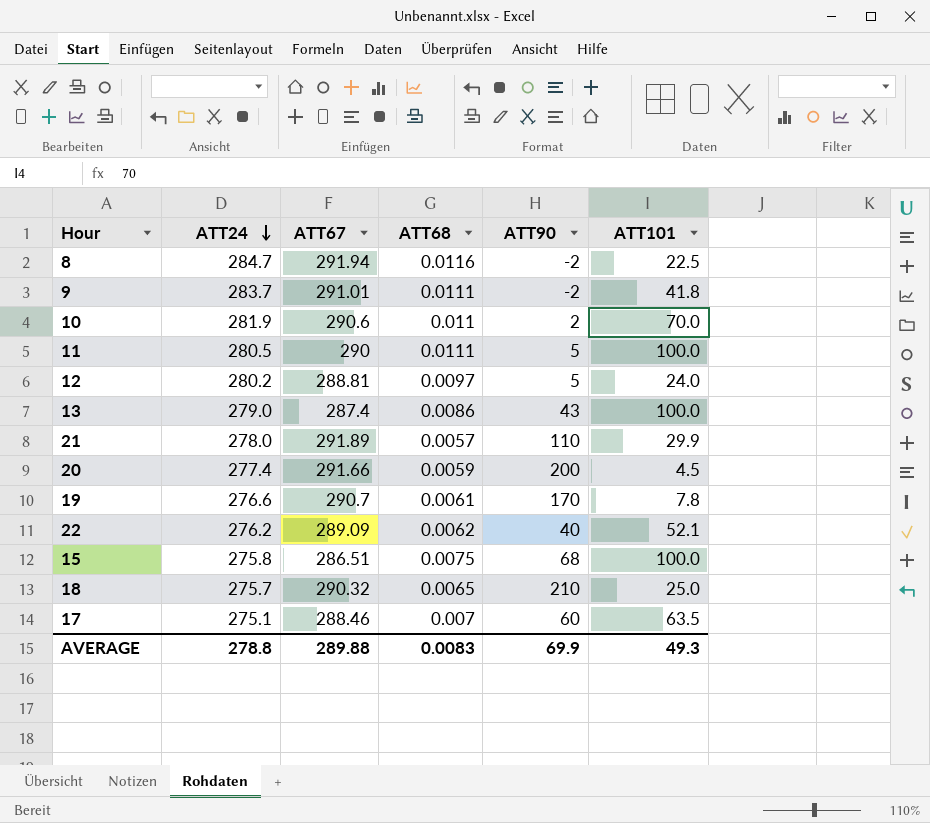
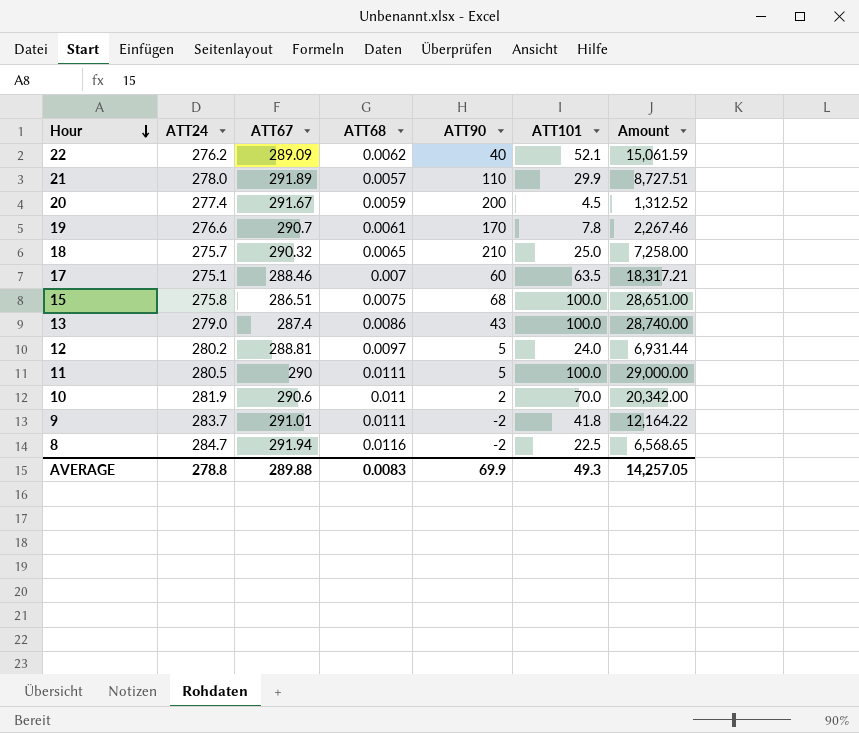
row order: ATT24 descending -> Hour descending
column Amount | formula: none -> [ATT67] * [ATT101]
20 | ATT67: 291.66 -> 291.67

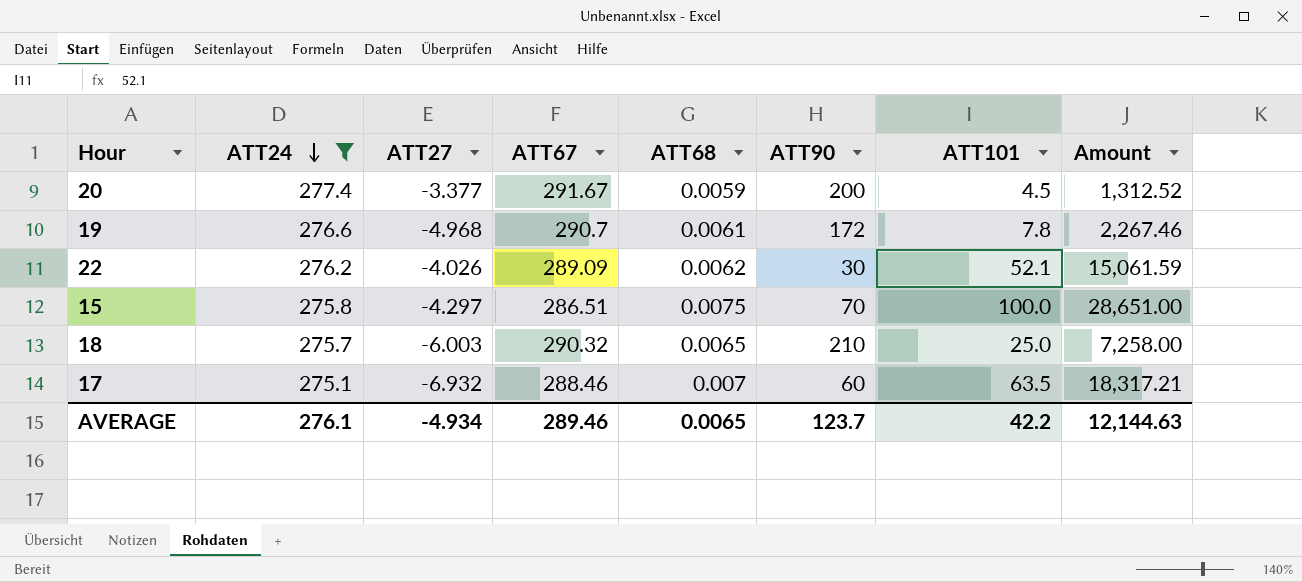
filter: none -> ATT24 <= 277.4
row order: Hour descending -> ATT24 descending
column ATT27 | position: none -> 3
19 | ATT90: 170 -> 172
22 | ATT90: 40 -> 30
15 | ATT90: 68 -> 70
AVERAGE | ATT24: 278.8 -> 276.1
AVERAGE | ATT67: 289.88 -> 289.46
AVERAGE | ATT68: 0.0083 -> 0.0065
AVERAGE | ATT90: 69.9 -> 123.7
AVERAGE | ATT101: 49.3 -> 42.2
AVERAGE | Amount: 14,257.05 -> 12,144.63

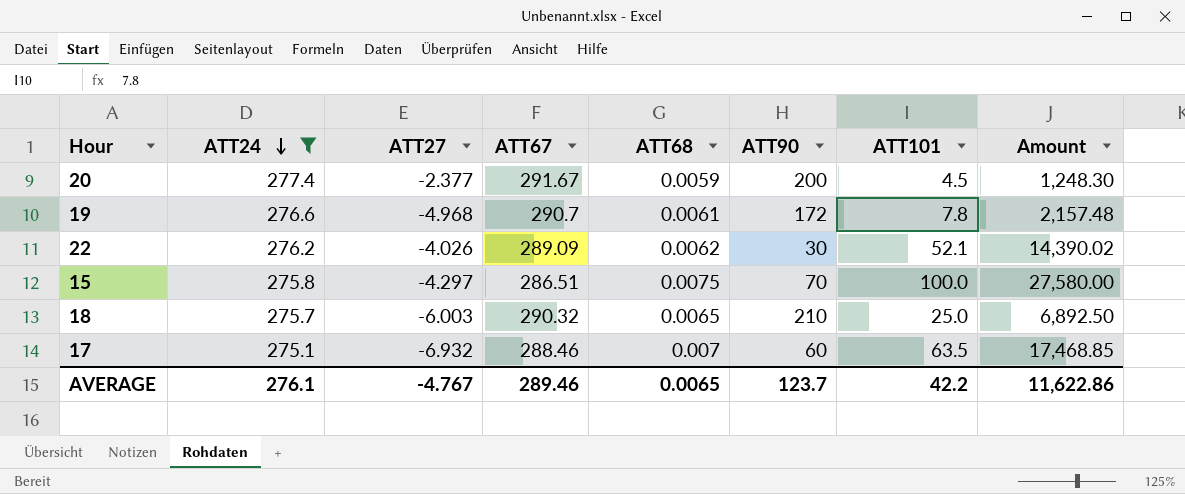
column Amount | formula: [ATT67] * [ATT101] -> [ATT24] * [ATT101]
20 | ATT27: -3.377 -> -2.377
AVERAGE | ATT27: -4.934 -> -4.767
AVERAGE | Amount: 12,144.63 -> 11,622.86

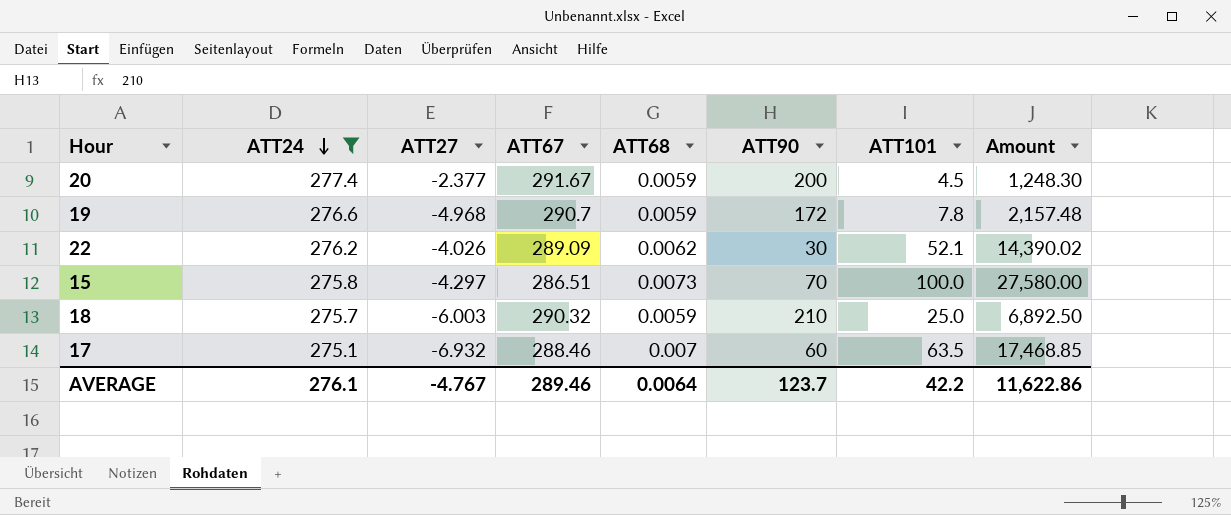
19 | ATT68: 0.0061 -> 0.0059
15 | ATT68: 0.0075 -> 0.0073
18 | ATT68: 0.0065 -> 0.0059
AVERAGE | ATT68: 0.0065 -> 0.0064

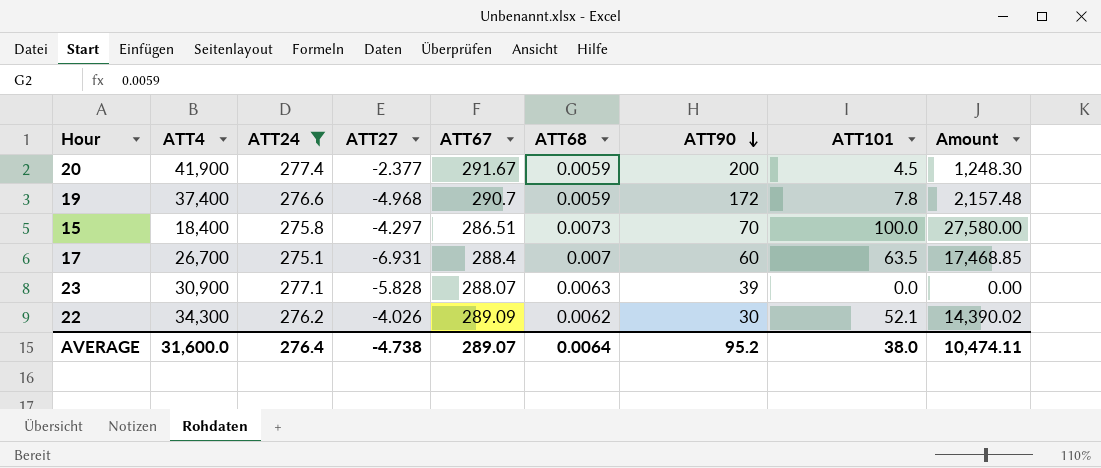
row order: ATT24 descending -> ATT90 descending
column ATT4 | position: none -> 2
row 18: 275.7 | -6.003 | 290.32 | 0.0059 | 210 | 25.0 | 6,892.50 -> none
17 | ATT27: -6.932 -> -6.931
17 | ATT67: 288.46 -> 288.4
row 23: none -> 30,900 | 277.1 | -5.828 | 288.07 | 0.0063 | 39 | 0.0 | 0.00
AVERAGE | ATT24: 276.1 -> 276.4
AVERAGE | ATT27: -4.767 -> -4.738
AVERAGE | ATT67: 289.46 -> 289.07
AVERAGE | ATT90: 123.7 -> 95.2
AVERAGE | ATT101: 42.2 -> 38.0
AVERAGE | Amount: 11,622.86 -> 10,474.11

